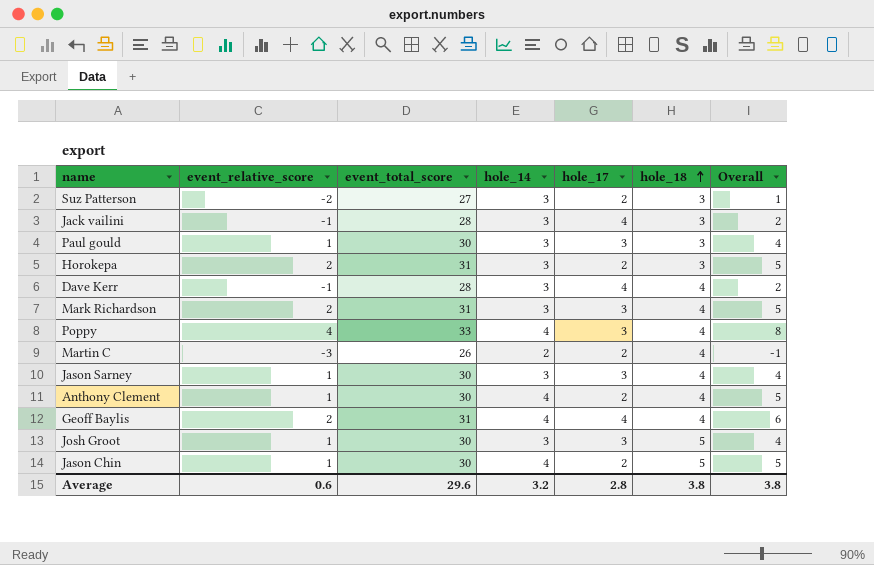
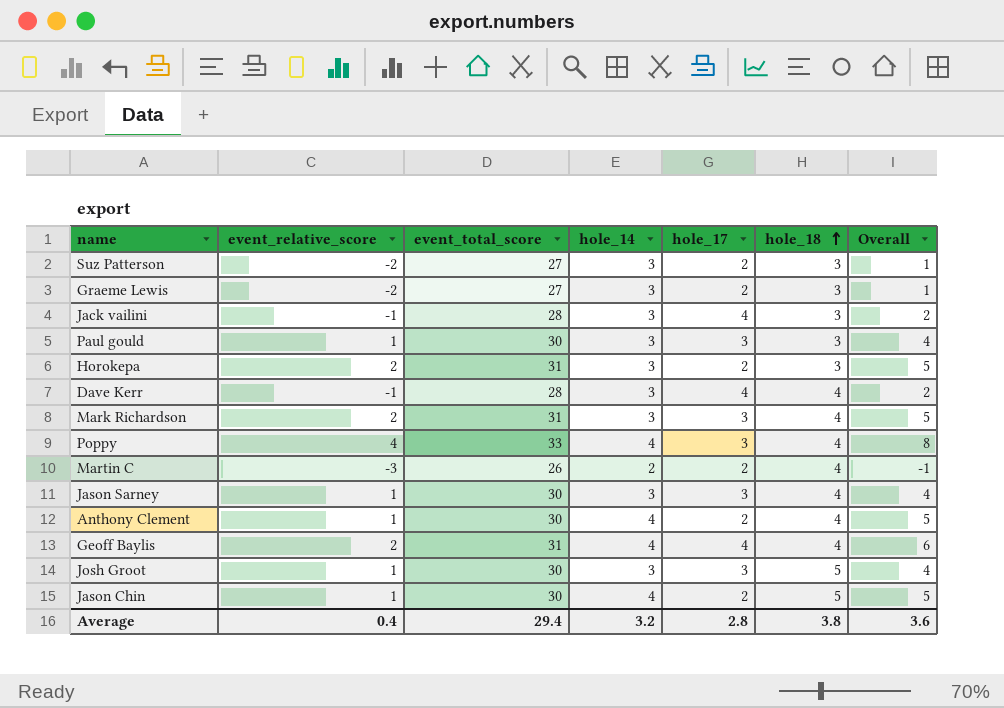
row Graeme Lewis: none -> -2 | 27 | 3 | 2 | 3 | 1
Average | event_relative_score: 0.6 -> 0.4
Average | event_total_score: 29.6 -> 29.4
Average | Overall: 3.8 -> 3.6

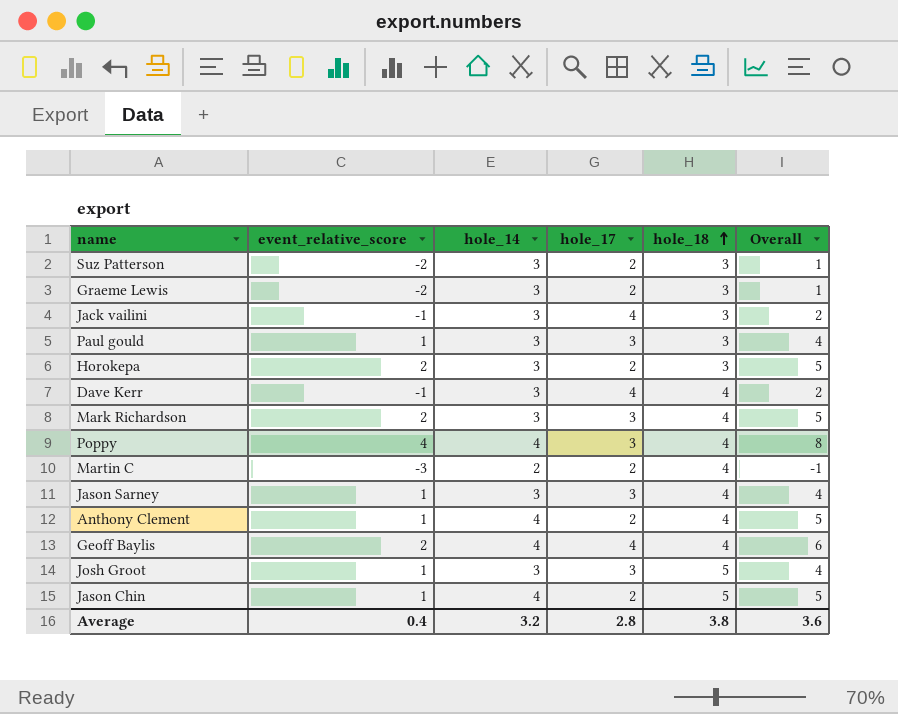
column event_total_score | position: 3 -> none

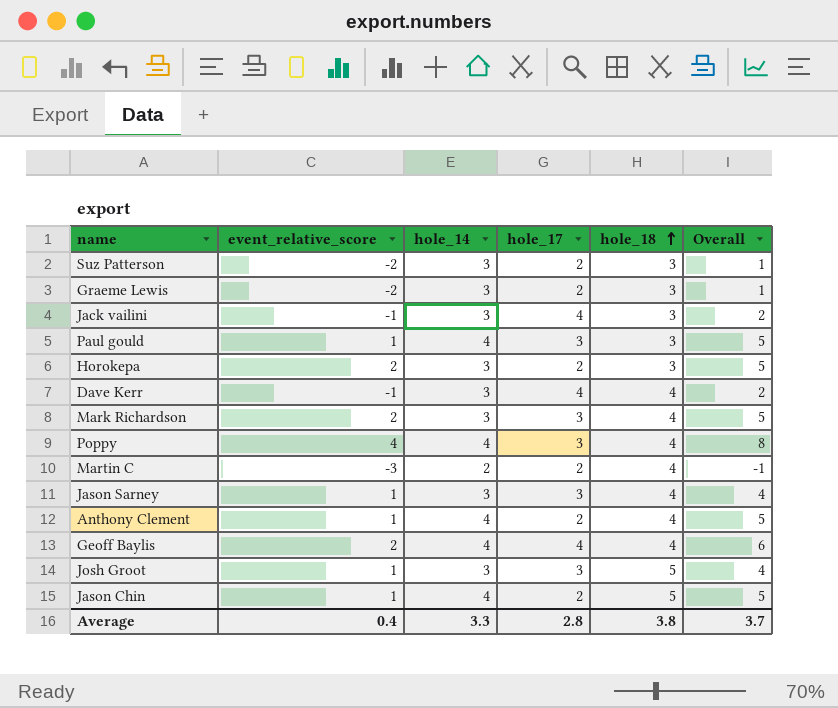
Paul gould | hole_14: 3 -> 4
Paul gould | Overall: 4 -> 5
Average | hole_14: 3.2 -> 3.3
Average | Overall: 3.6 -> 3.7

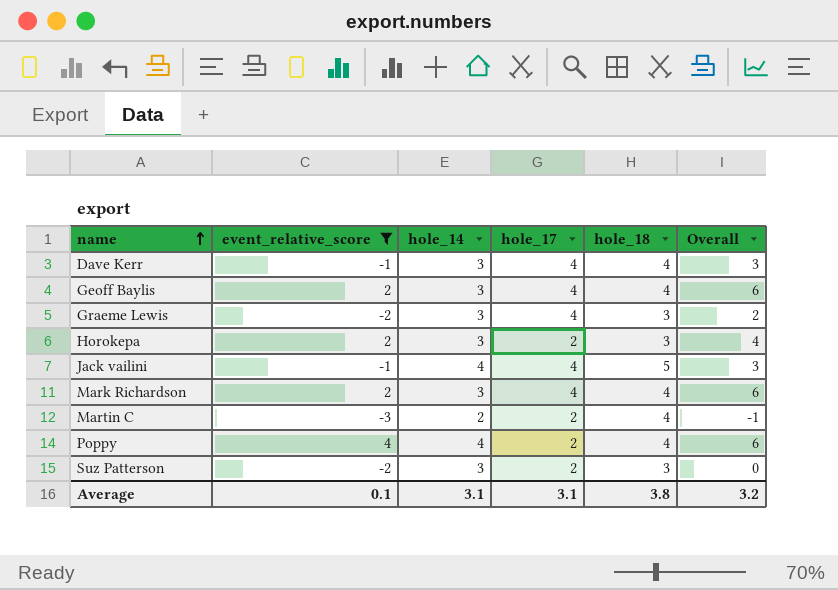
filter: none -> event_relative_score != 1
row order: hole_18 ascending -> name ascending
column Overall | formula: [event_relative_score] + [hole_14] -> [event_relative_score] + [hole_17]
Geoff Baylis | hole_14: 4 -> 3
Graeme Lewis | hole_17: 2 -> 4
Jack vailini | hole_14: 3 -> 4
Jack vailini | hole_18: 3 -> 5
Mark Richardson | hole_17: 3 -> 4
Poppy | hole_17: 3 -> 2
Average | event_relative_score: 0.4 -> 0.1
Average | hole_14: 3.3 -> 3.1
Average | hole_17: 2.8 -> 3.1
Average | Overall: 3.7 -> 3.2

